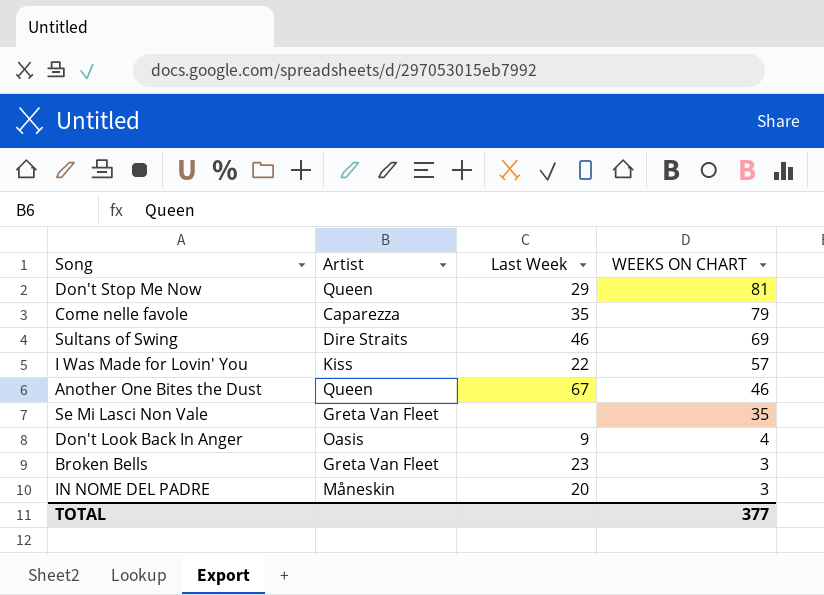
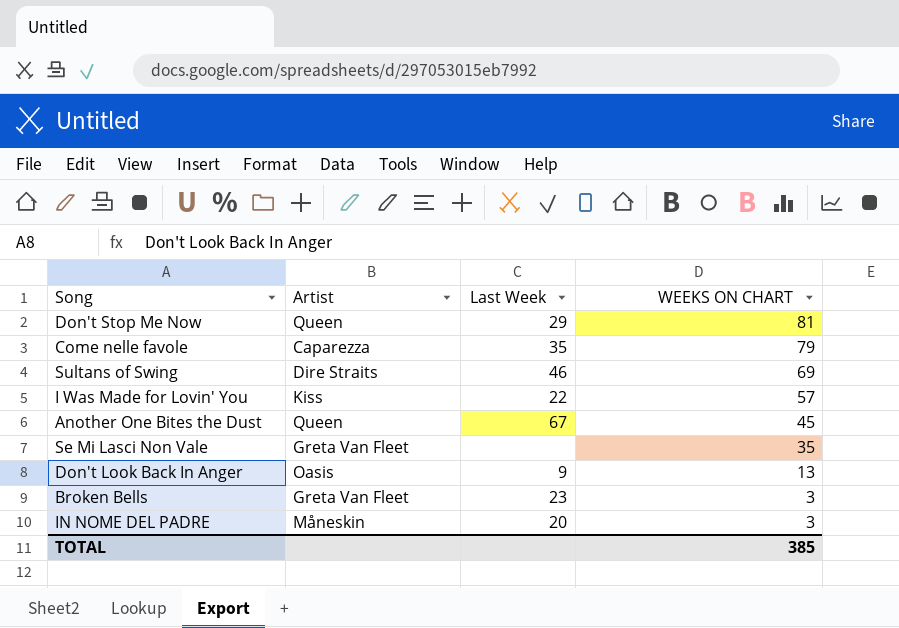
Another One Bites the Dust | WEEKS ON CHART: 46 -> 45
Don't Look Back In Anger | WEEKS ON CHART: 4 -> 13
TOTAL | WEEKS ON CHART: 377 -> 385

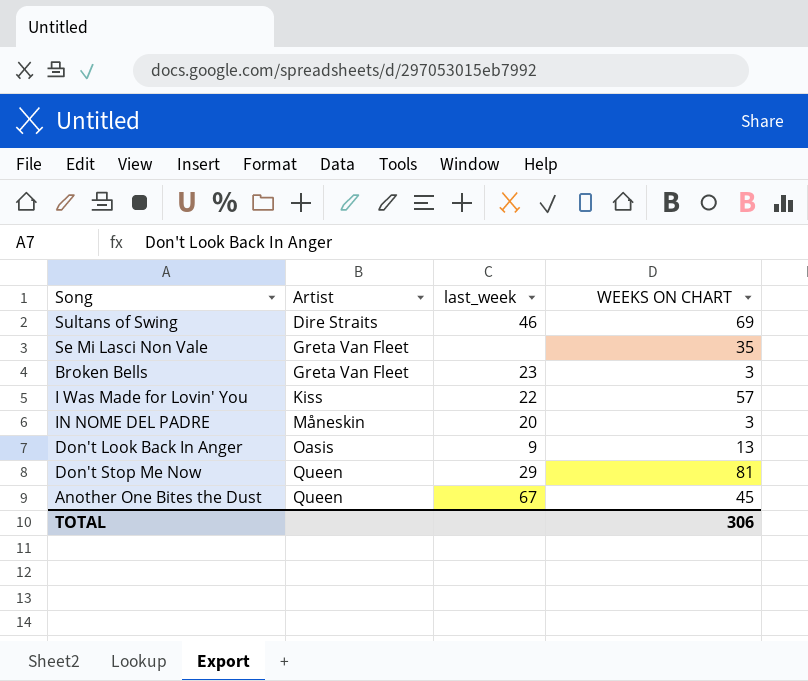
row order: WEEKS ON CHART descending -> Artist ascending
column name: Last Week -> last_week
row Come nelle favole: Caparezza | 35 | 79 -> none
TOTAL | WEEKS ON CHART: 385 -> 306

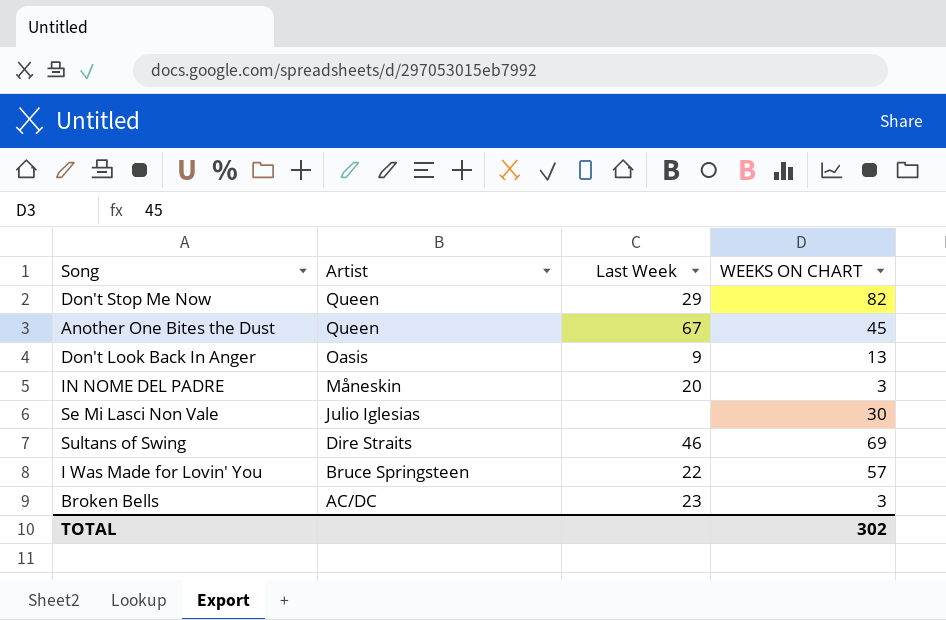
row order: Artist ascending -> Artist descending
column name: last_week -> Last Week
Don't Stop Me Now | WEEKS ON CHART: 81 -> 82
Se Mi Lasci Non Vale | Artist: Greta Van Fleet -> Julio Iglesias
Se Mi Lasci Non Vale | WEEKS ON CHART: 35 -> 30
I Was Made for Lovin' You | Artist: Kiss -> Bruce Springsteen
Broken Bells | Artist: Greta Van Fleet -> AC/DC
TOTAL | WEEKS ON CHART: 306 -> 302

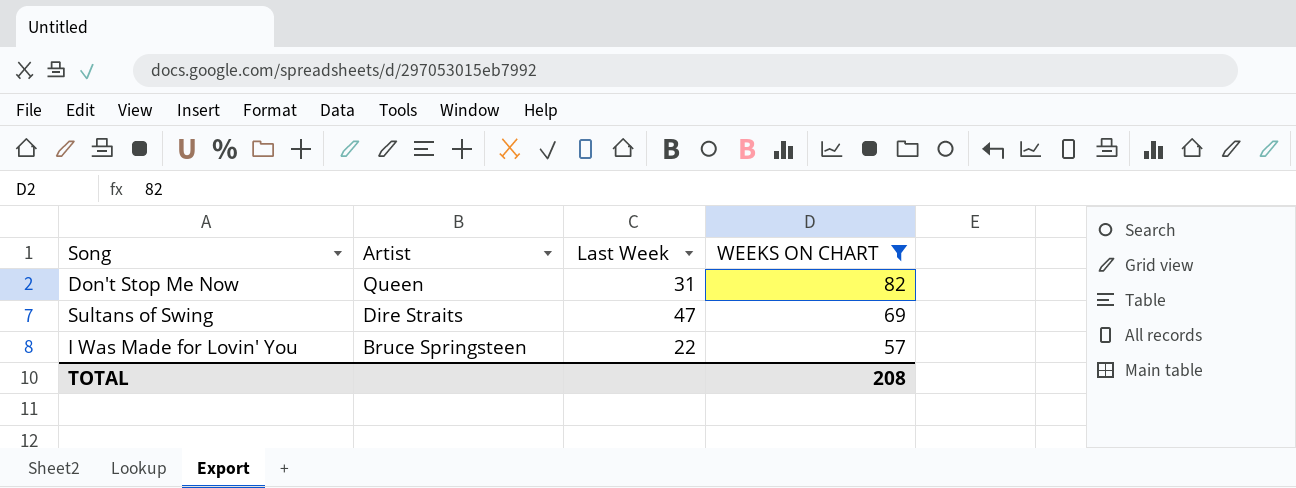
filter: none -> WEEKS ON CHART >= 57
Don't Stop Me Now | Last Week: 29 -> 31
Sultans of Swing | Last Week: 46 -> 47
TOTAL | WEEKS ON CHART: 302 -> 208

